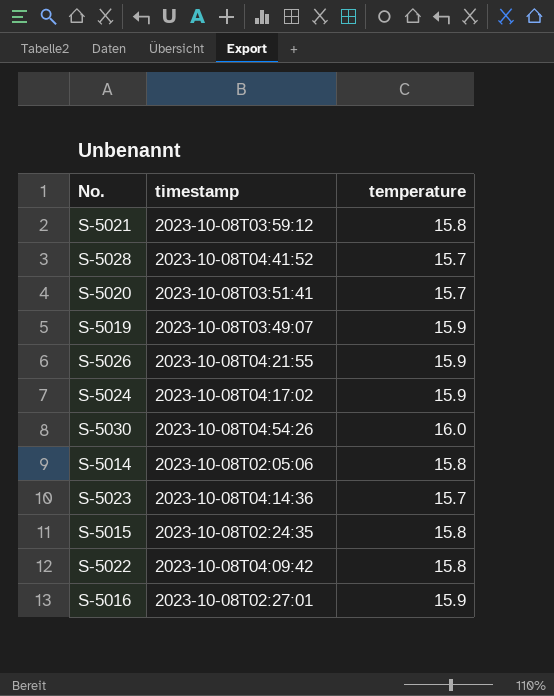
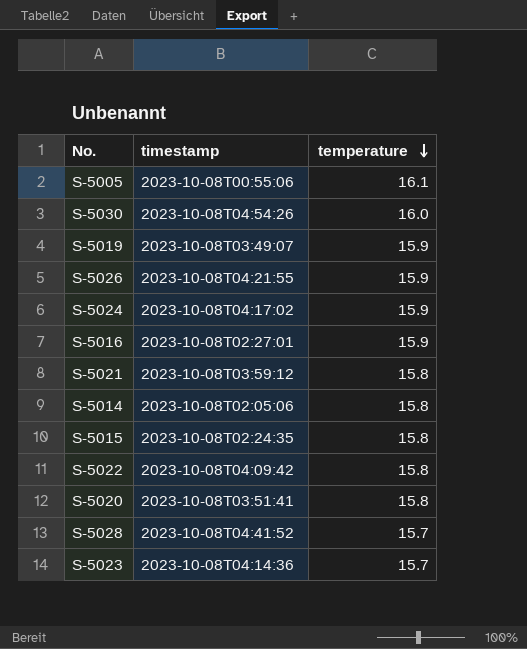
row order: none -> temperature descending
row S-5005: none -> 2023-10-08T00:55:06 | 16.1
S-5020 | temperature: 15.7 -> 15.8

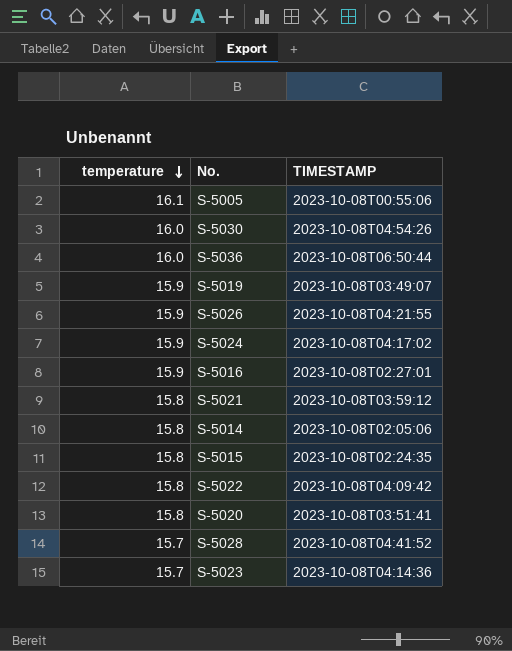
column temperature | position: 3 -> 1
column name: timestamp -> TIMESTAMP
row S-5036: none -> 16.0 | 2023-10-08T06:50:44

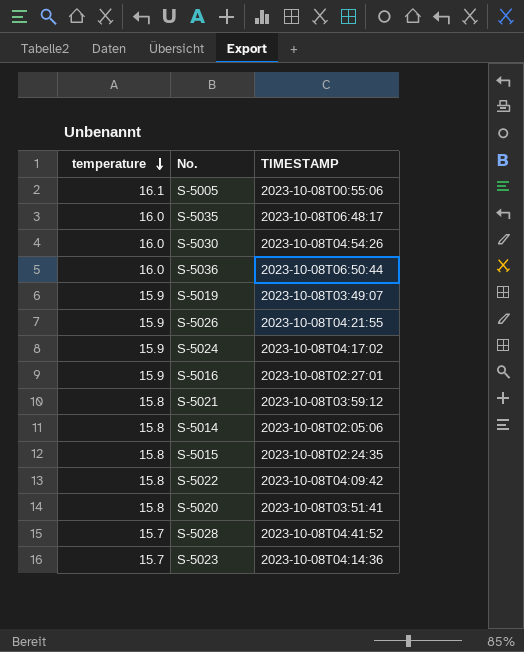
row S-5035: none -> 16.0 | 2023-10-08T06:48:17

